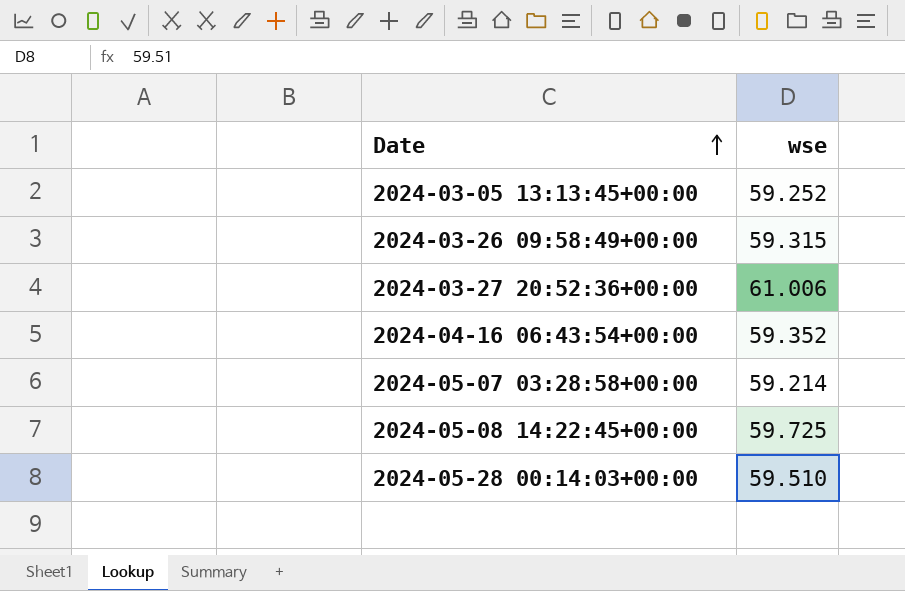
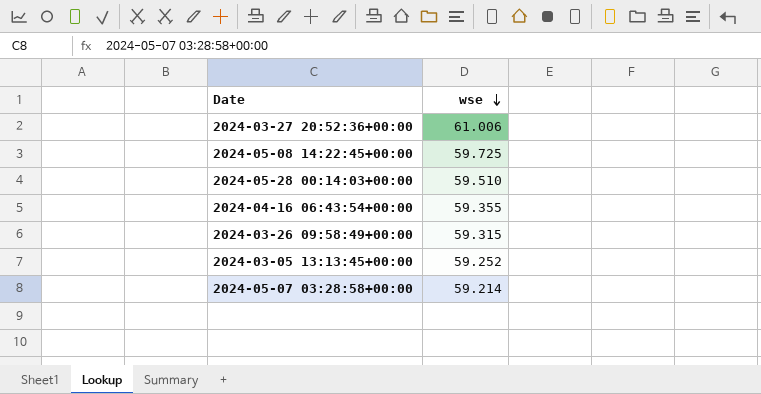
row order: Date ascending -> wse descending
2024-04-16 06:43:54+00:00 | wse: 59.352 -> 59.355

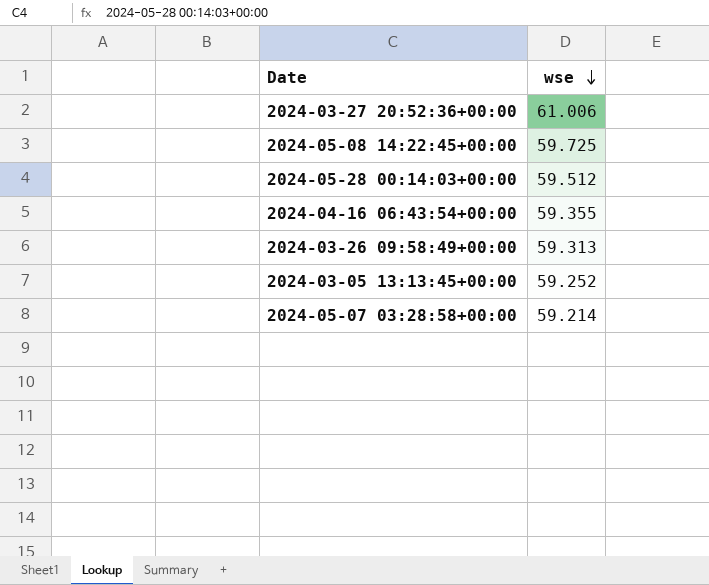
2024-05-28 00:14:03+00:00 | wse: 59.510 -> 59.512
2024-03-26 09:58:49+00:00 | wse: 59.315 -> 59.313

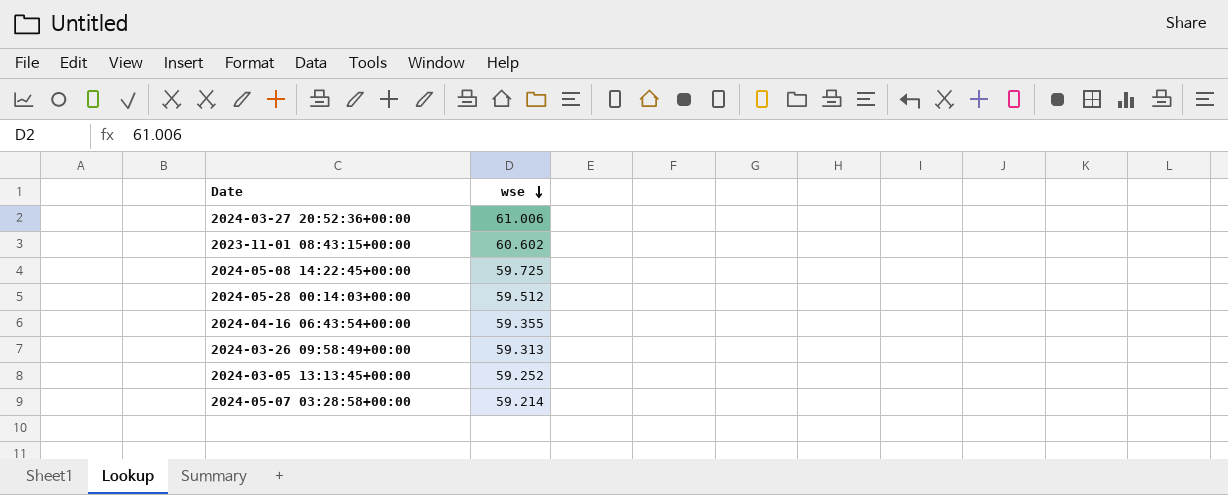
row 2023-11-01 08:43:15+00:00: none -> 60.602

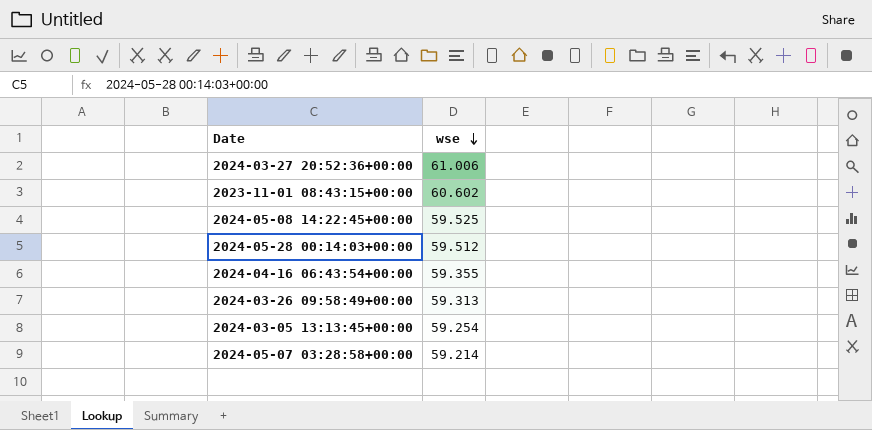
2024-05-08 14:22:45+00:00 | wse: 59.725 -> 59.525
2024-03-05 13:13:45+00:00 | wse: 59.252 -> 59.254

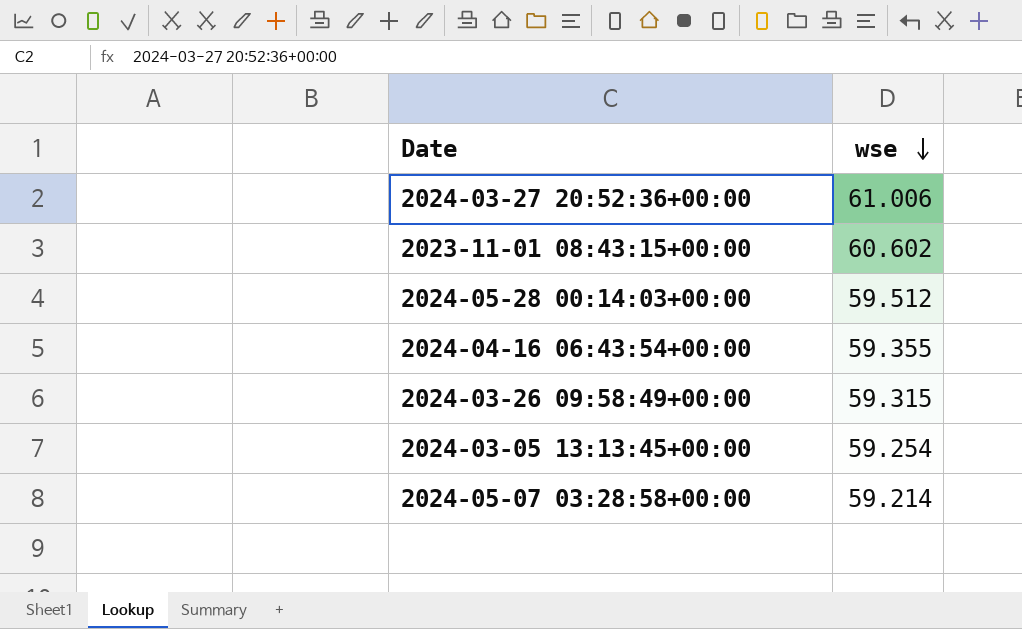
row 2024-05-08 14:22:45+00:00: 59.525 -> none
2024-03-26 09:58:49+00:00 | wse: 59.313 -> 59.315

